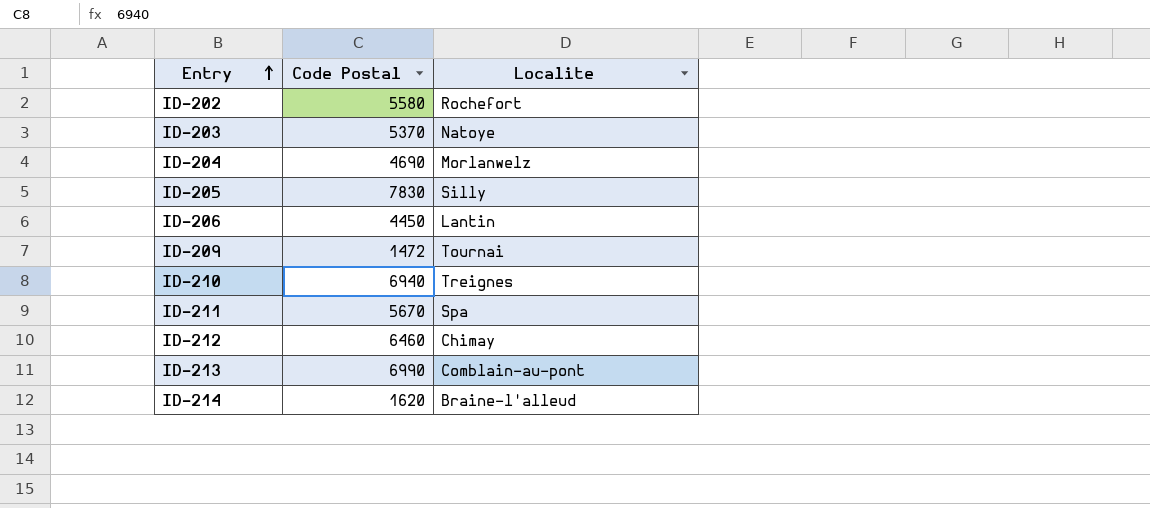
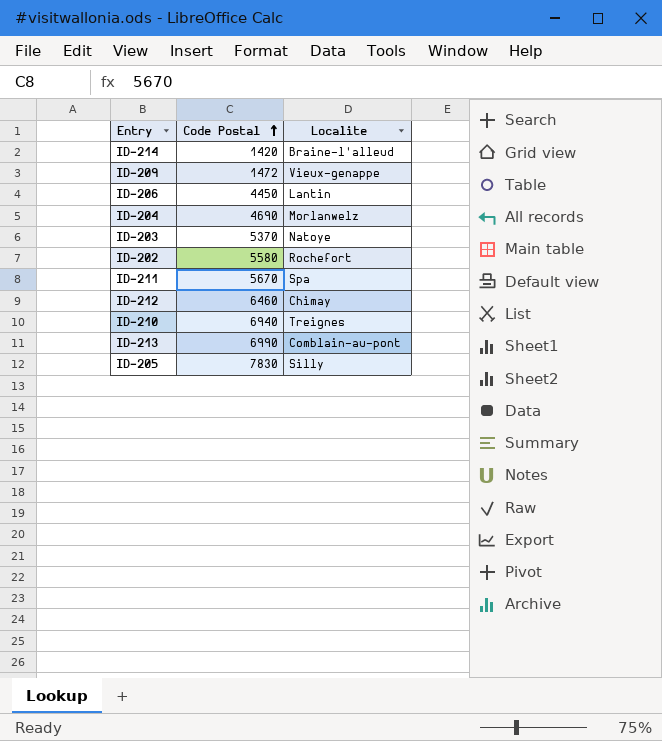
row order: Entry ascending -> Code Postal ascending
ID-214 | Code Postal: 1620 -> 1420
ID-209 | Localite: Tournai -> Vieux-genappe

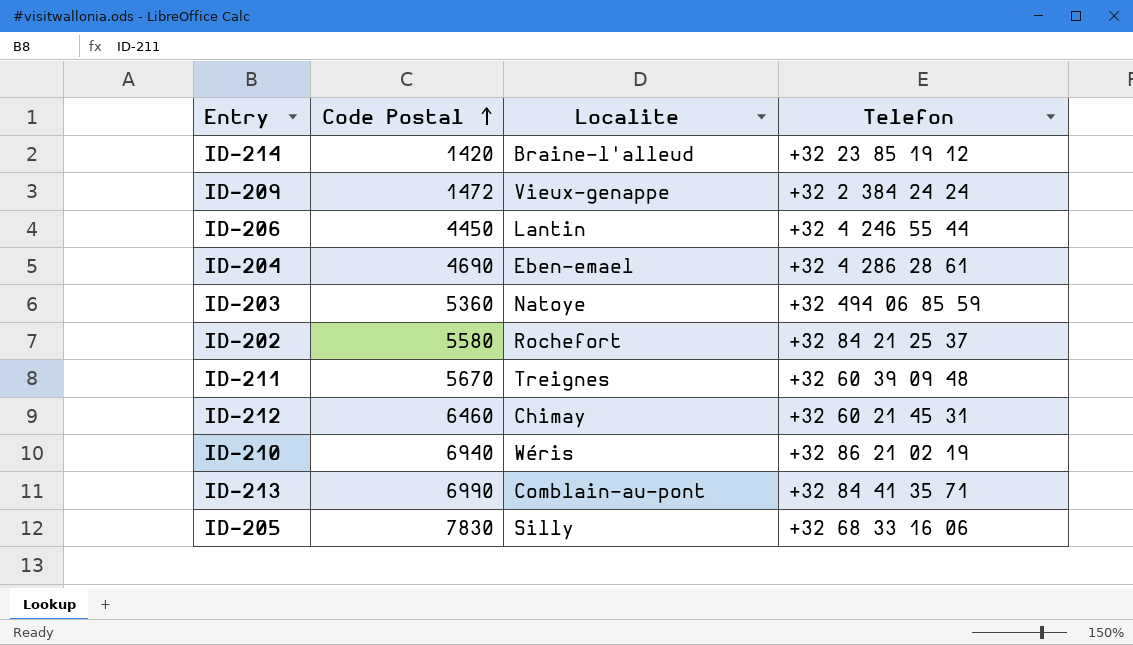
column Telefon | position: none -> 4
ID-204 | Localite: Morlanwelz -> Eben-emael
ID-203 | Code Postal: 5370 -> 5360
ID-211 | Localite: Spa -> Treignes
ID-210 | Localite: Treignes -> Wéris

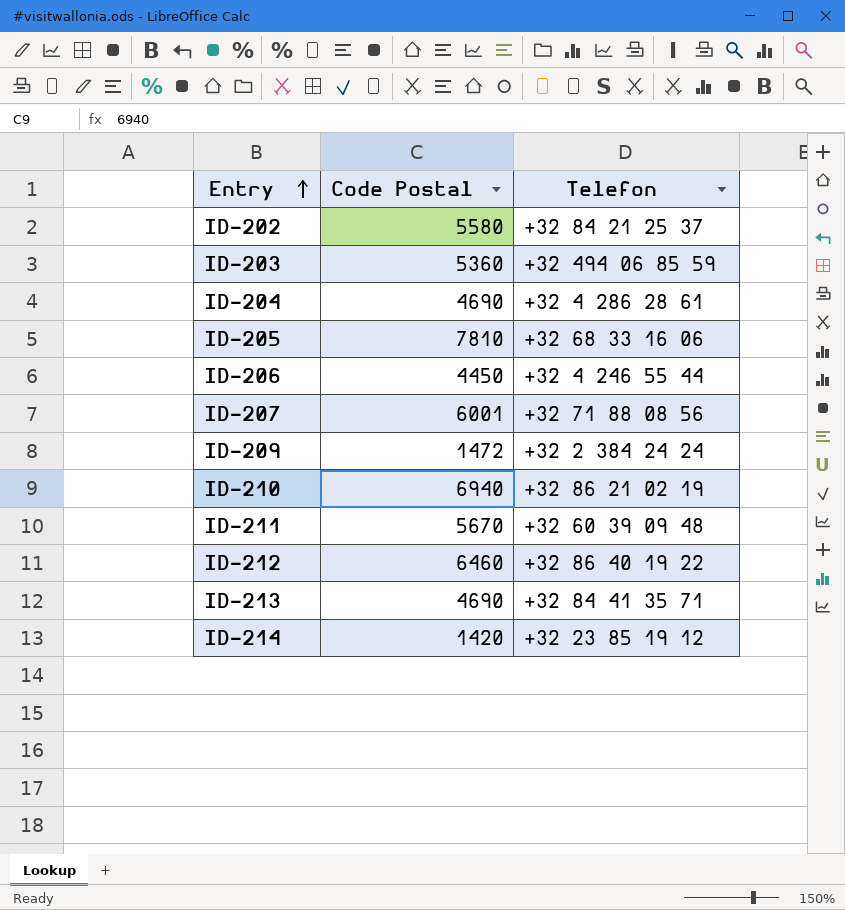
row order: Code Postal ascending -> Entry ascending
column Localite | position: 3 -> none
ID-205 | Code Postal: 7830 -> 7810
row ID-207: none -> 6001 | +32 71 88 08 56
ID-212 | Telefon: +32 60 21 45 31 -> +32 86 40 19 22
ID-213 | Code Postal: 6990 -> 4690

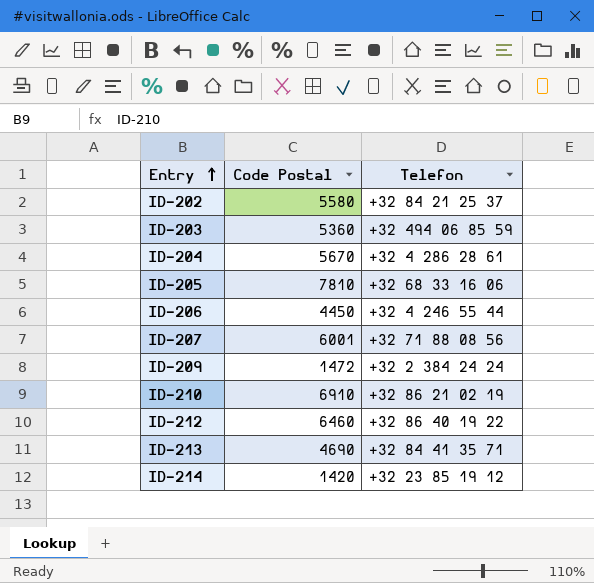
row ID-211: 5670 | +32 60 39 09 48 -> none
ID-204 | Code Postal: 4690 -> 5670
ID-210 | Code Postal: 6940 -> 6910

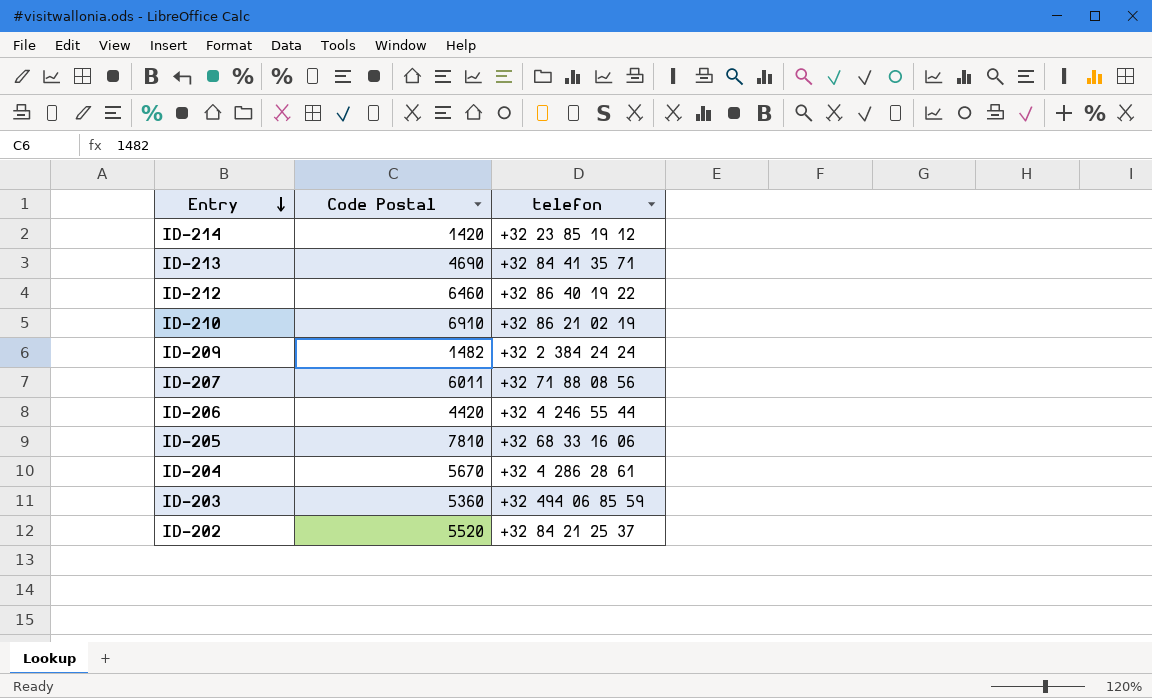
row order: Entry ascending -> Entry descending
column name: Telefon -> telefon
ID-209 | Code Postal: 1472 -> 1482
ID-207 | Code Postal: 6001 -> 6011
ID-206 | Code Postal: 4450 -> 4420
ID-202 | Code Postal: 5580 -> 5520

